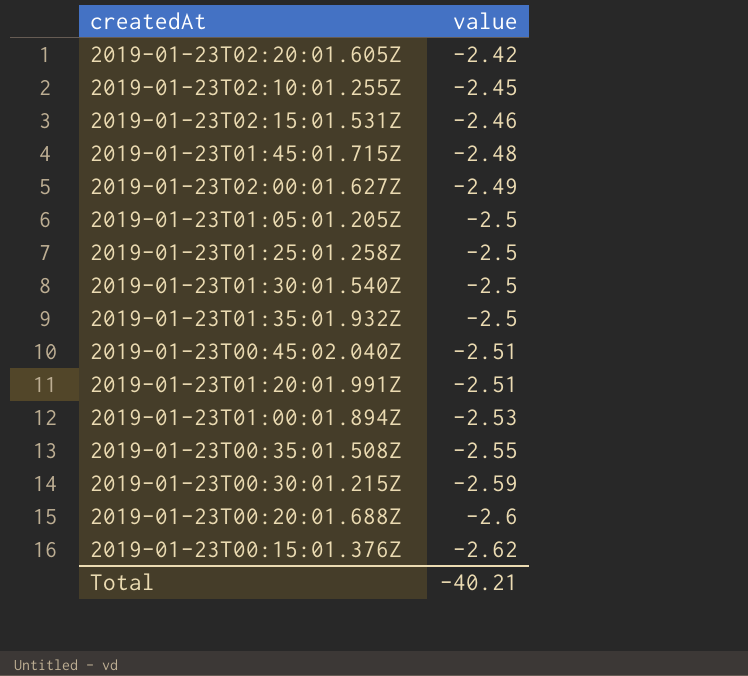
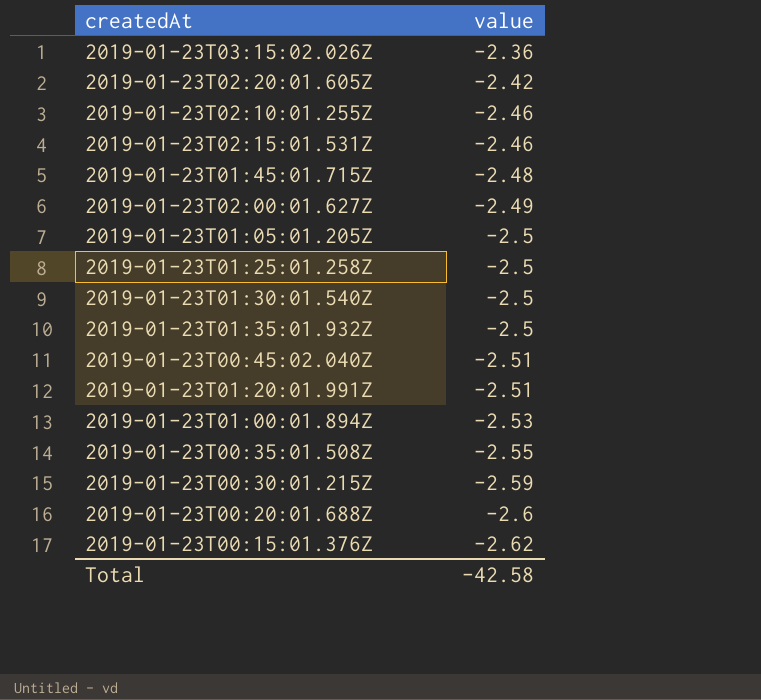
row 2019-01-23T03:15:02.026Z: none -> -2.36
2019-01-23T02:10:01.255Z | value: -2.45 -> -2.46
Total | value: -40.21 -> -42.58

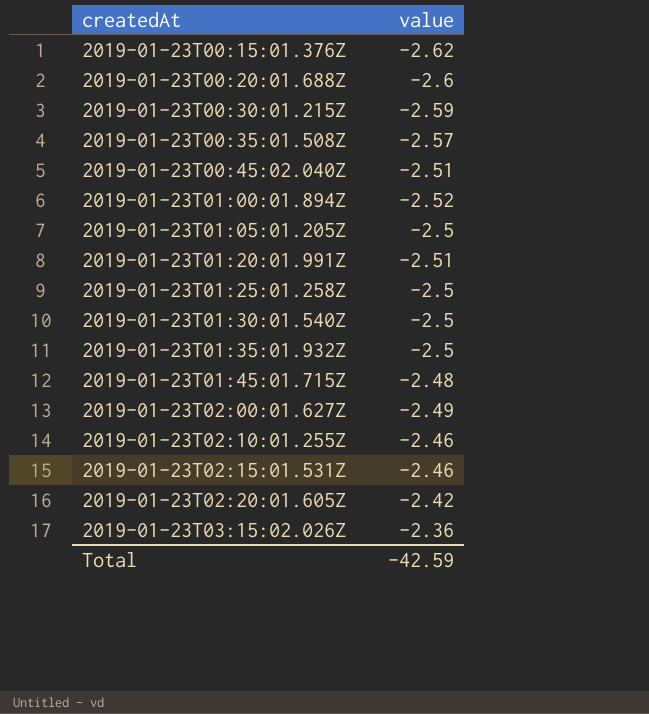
row order: value descending -> createdAt ascending
2019-01-23T00:35:01.508Z | value: -2.55 -> -2.57
2019-01-23T01:00:01.894Z | value: -2.53 -> -2.52
Total | value: -42.58 -> -42.59

